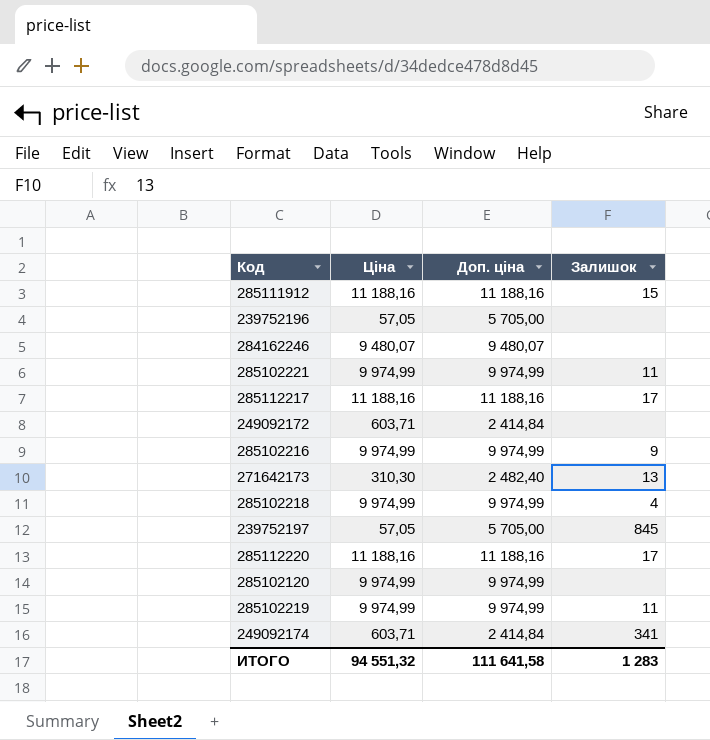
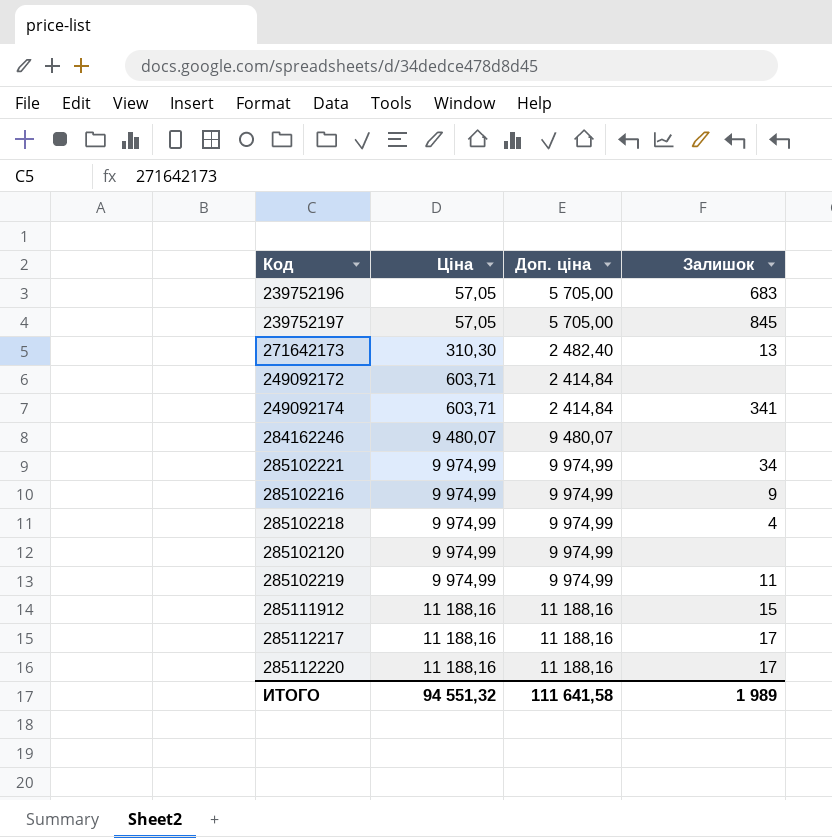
row order: none -> Ціна ascending
239752196 | Залишок: none -> 683
285102221 | Залишок: 11 -> 34
ИТОГО | Залишок: 1 283 -> 1 989

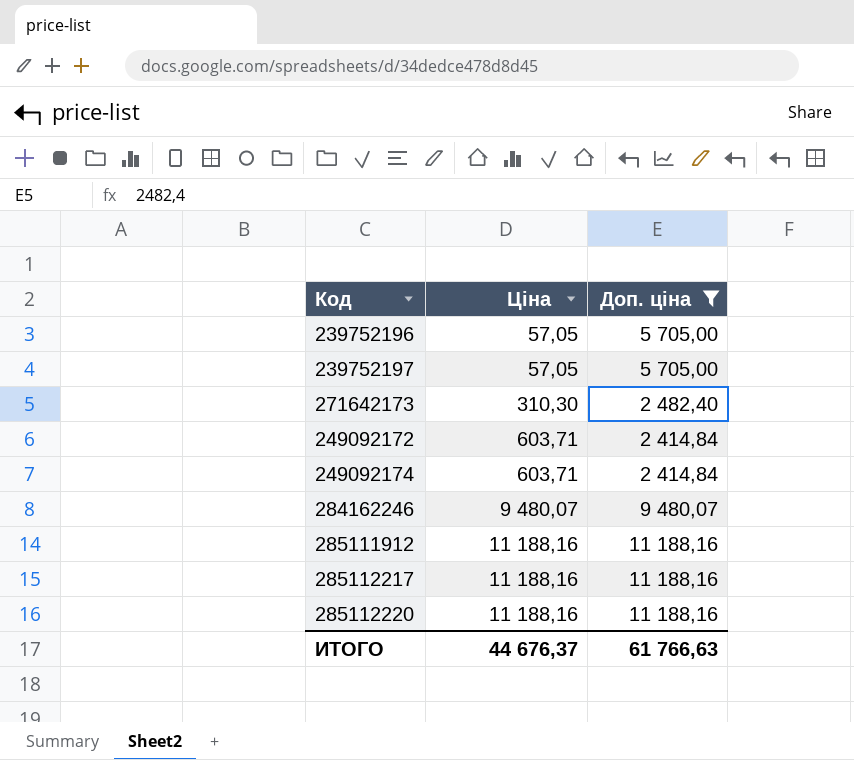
filter: none -> Доп. ціна != 9 974,99
column Залишок | position: 4 -> none
ИТОГО | Ціна: 94 551,32 -> 44 676,37
ИТОГО | Доп. ціна: 111 641,58 -> 61 766,63

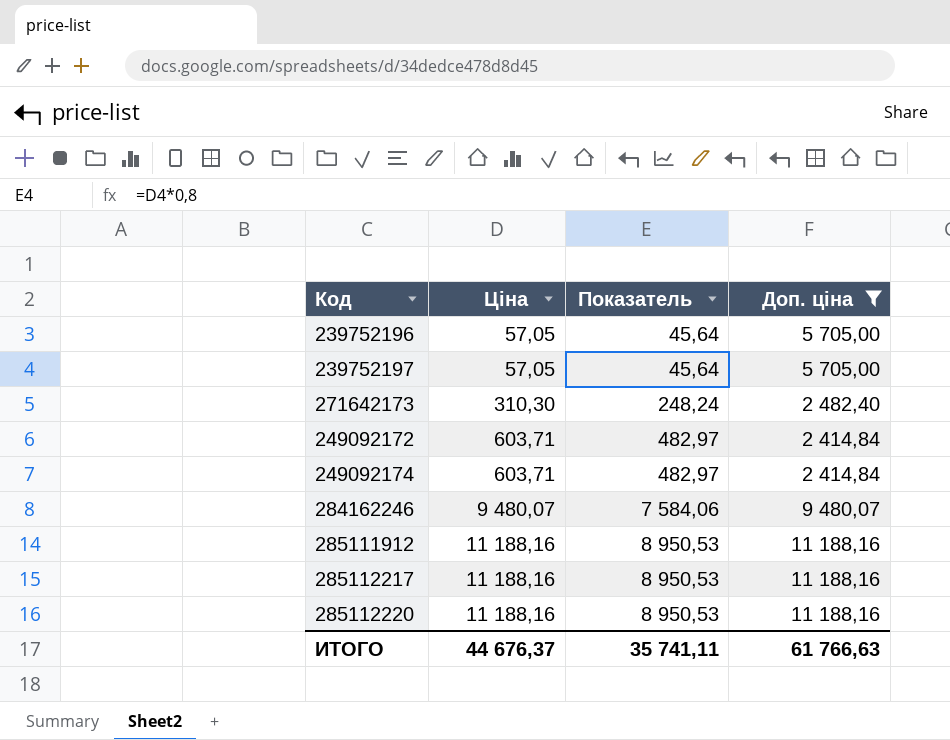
column Показатель | formula: none -> [Ціна] * 0,8

